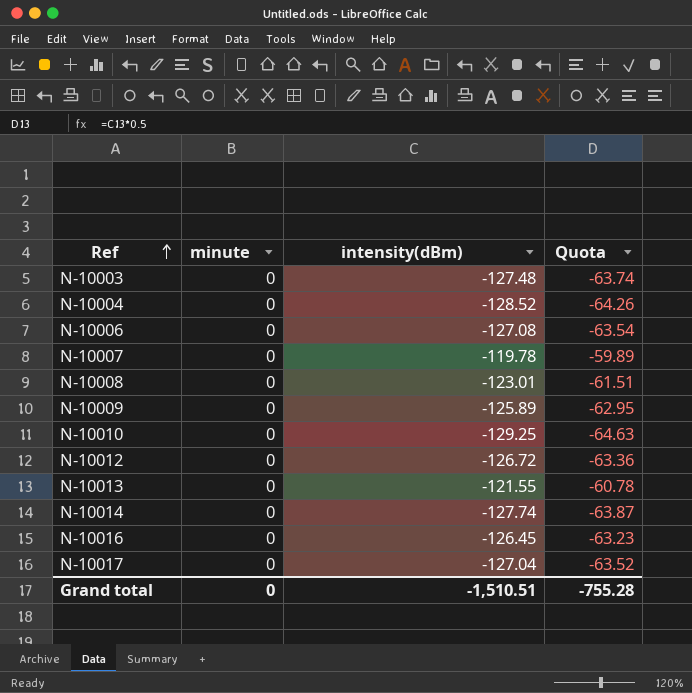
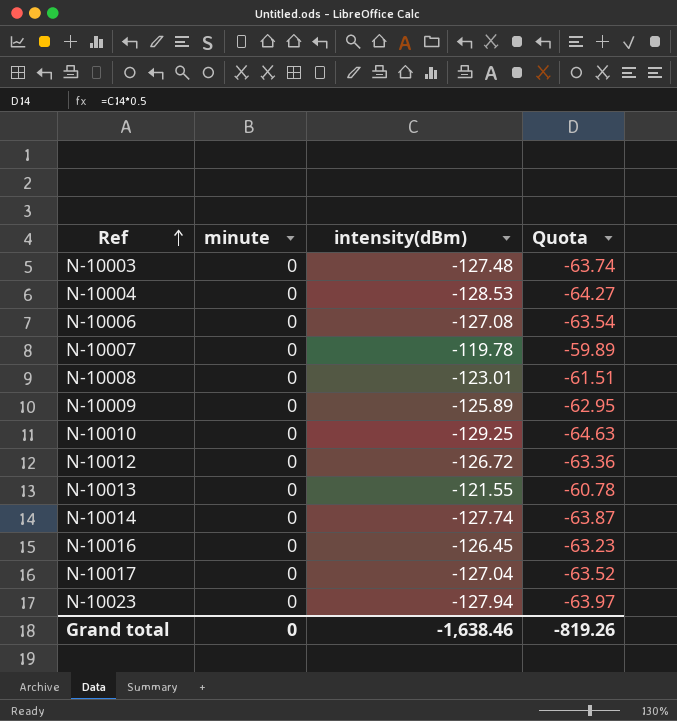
N-10004 | intensity(dBm): -128.52 -> -128.53
N-10004 | Quota: -64.26 -> -64.27
row N-10023: none -> 0 | -127.94 | -63.97
Grand total | intensity(dBm): -1,510.51 -> -1,638.46
Grand total | Quota: -755.28 -> -819.26

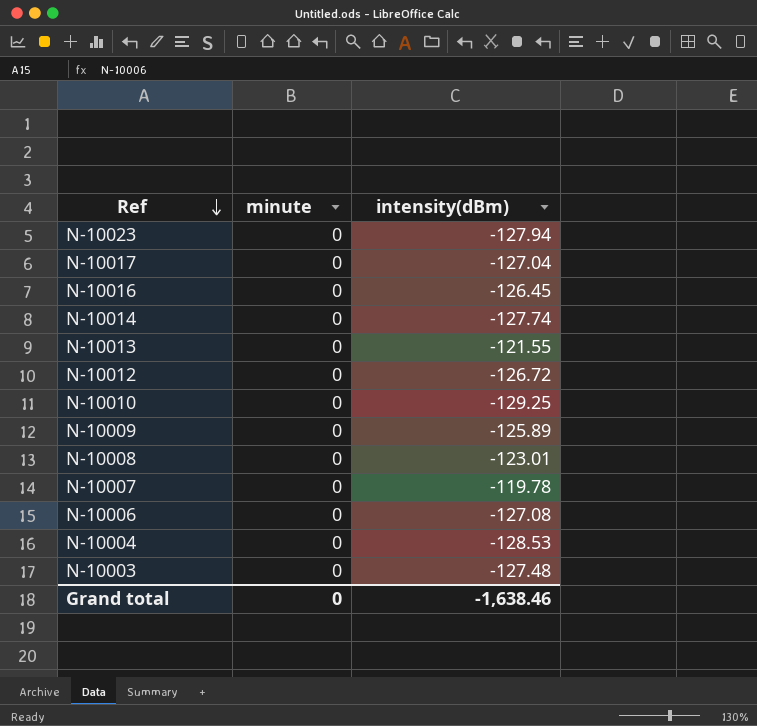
row order: Ref ascending -> Ref descending
column Quota | formula: [intensity(dBm)] * 0.5 -> none

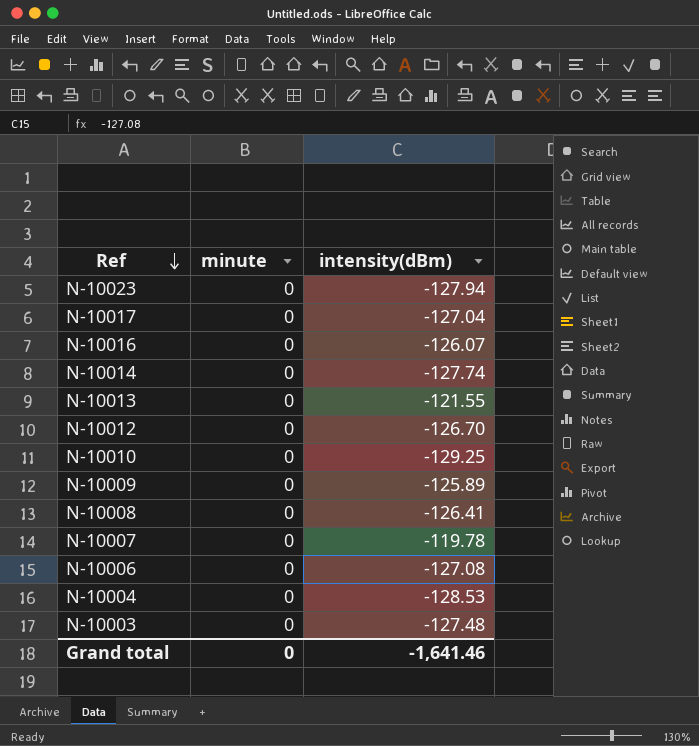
N-10016 | intensity(dBm): -126.45 -> -126.07
N-10012 | intensity(dBm): -126.72 -> -126.70
N-10008 | intensity(dBm): -123.01 -> -126.41
Grand total | intensity(dBm): -1,638.46 -> -1,641.46

